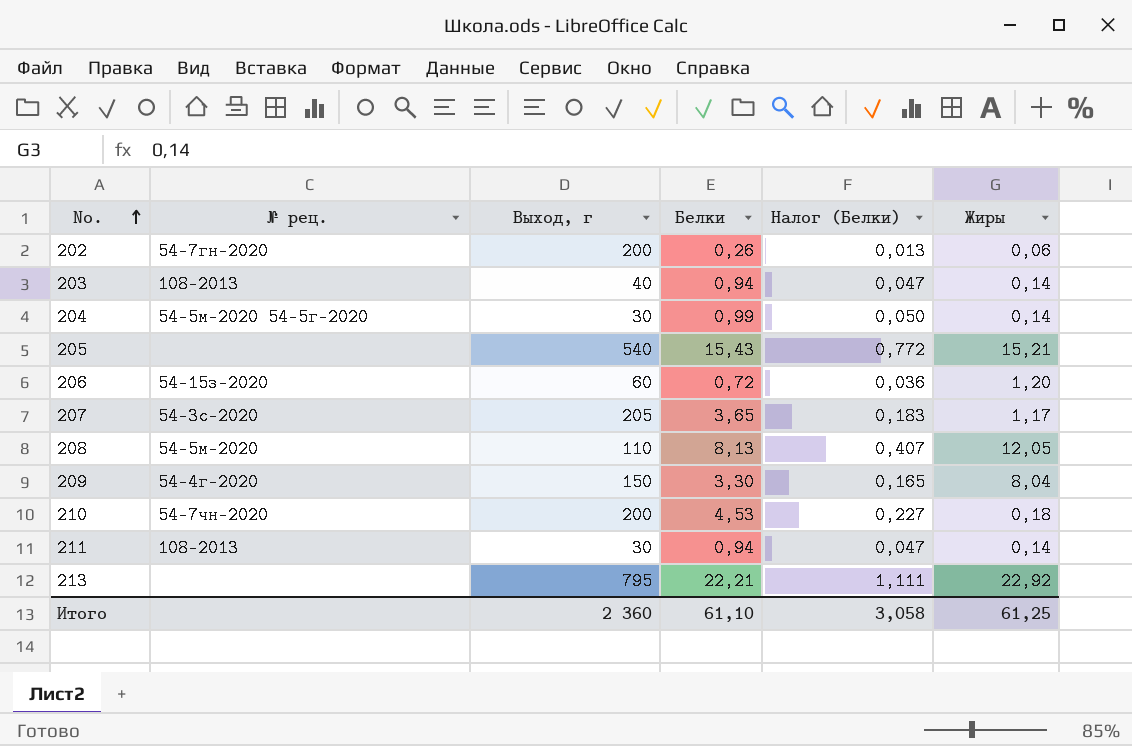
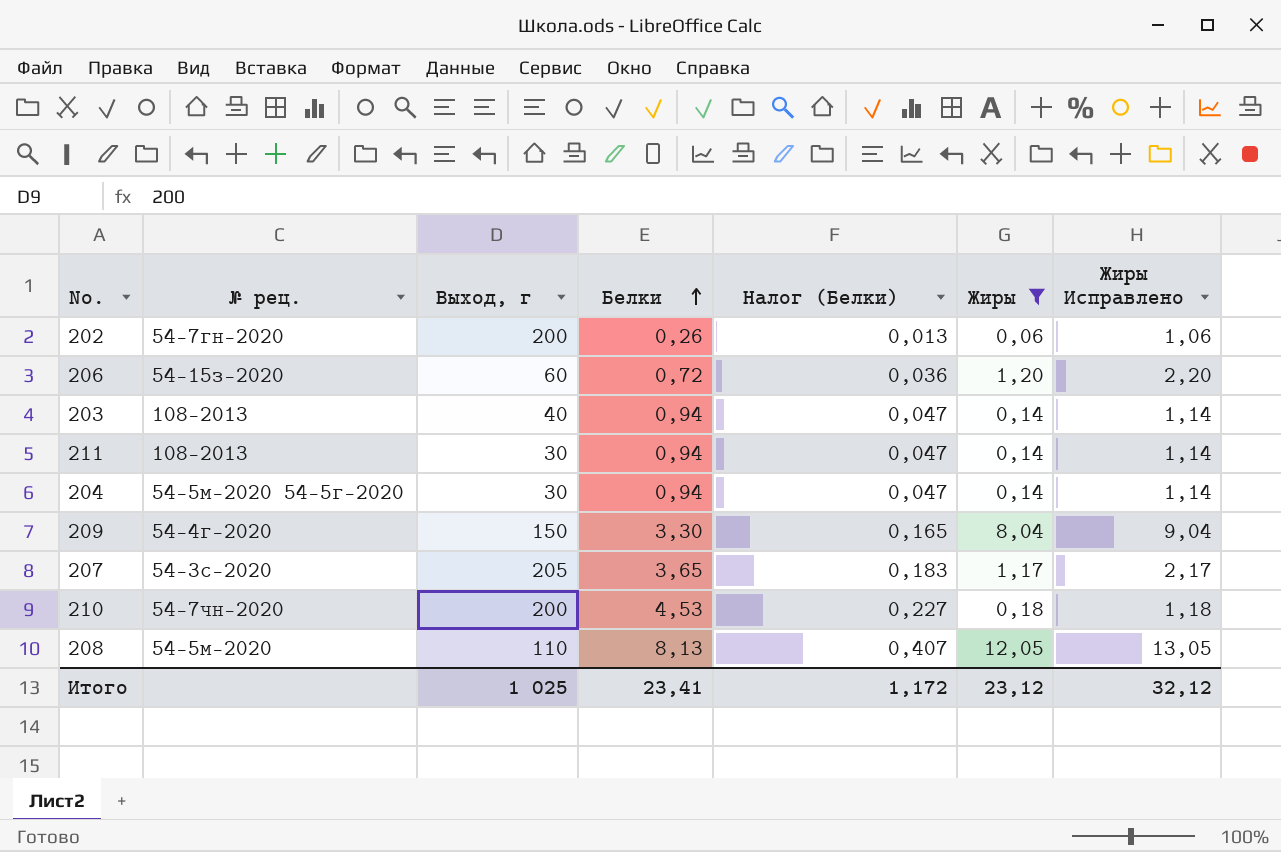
filter: none -> Жиры <= 12,05
row order: No. ascending -> Белки ascending
column Жиры Исправлено | formula: none -> [Жиры] + 1
204 | Белки: 0,99 -> 0,94
204 | Налог (Белки): 0,050 -> 0,047
Итого | Выход, г: 2 360 -> 1 025
Итого | Белки: 61,10 -> 23,41
Итого | Налог (Белки): 3,058 -> 1,172
Итого | Жиры: 61,25 -> 23,12

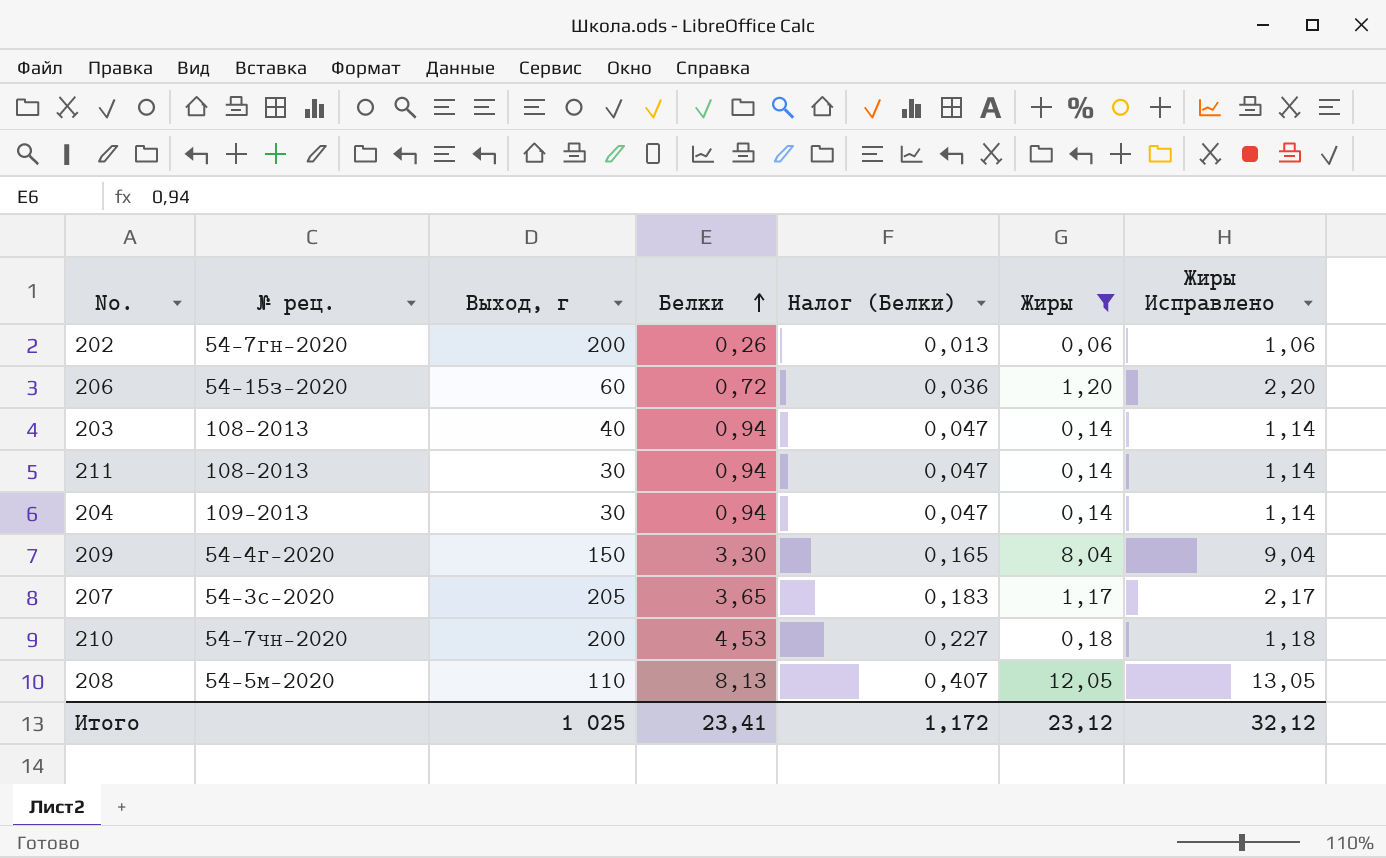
204 | № рец.: 54-5м-2020 54-5г-2020 -> 109-2013

